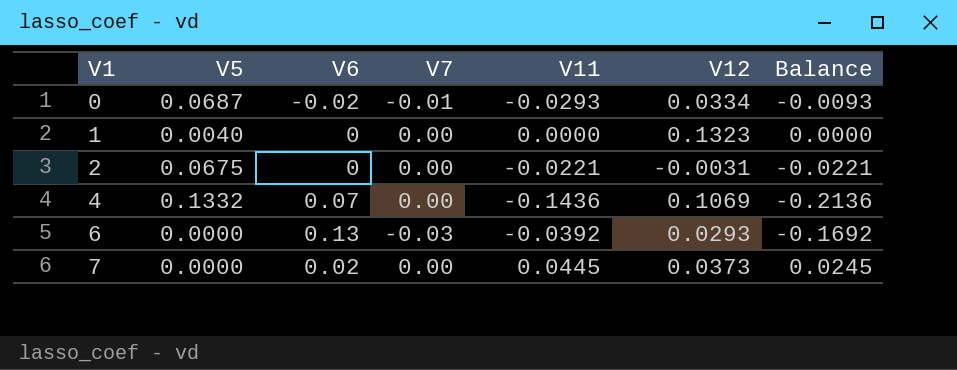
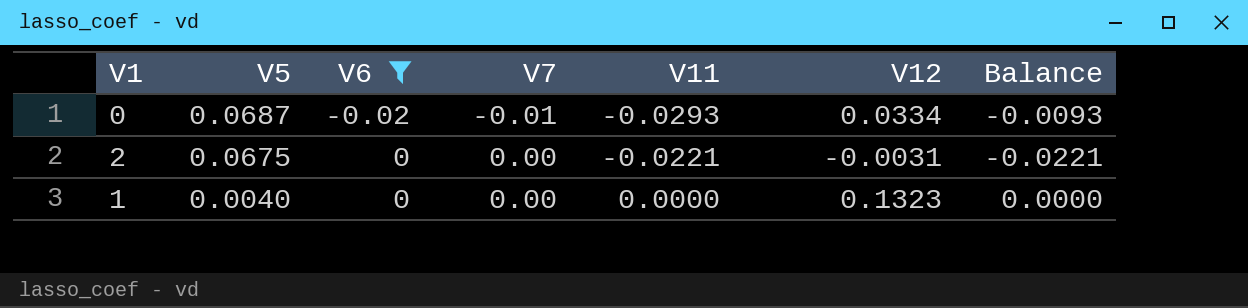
filter: none -> V6 <= 0
row order: V1 ascending -> V5 descending

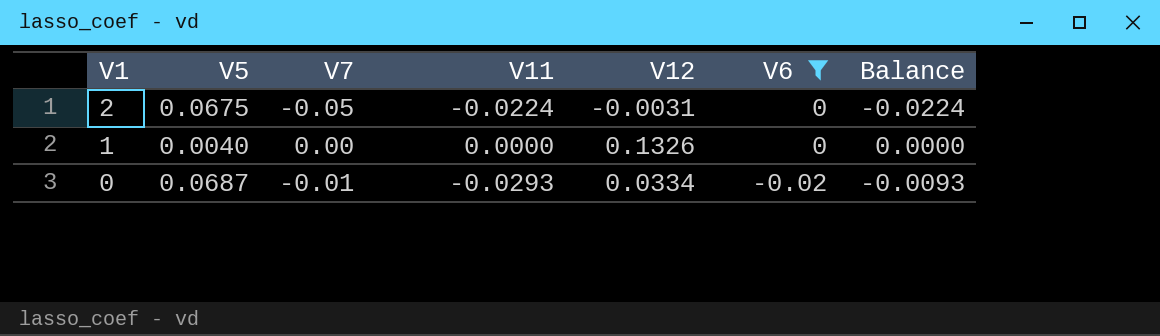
row order: V5 descending -> V1 descending
column V6 | position: 3 -> 6
2 | V7: 0.00 -> -0.05
2 | V11: -0.0221 -> -0.0224
2 | Balance: -0.0221 -> -0.0224
1 | V12: 0.1323 -> 0.1326

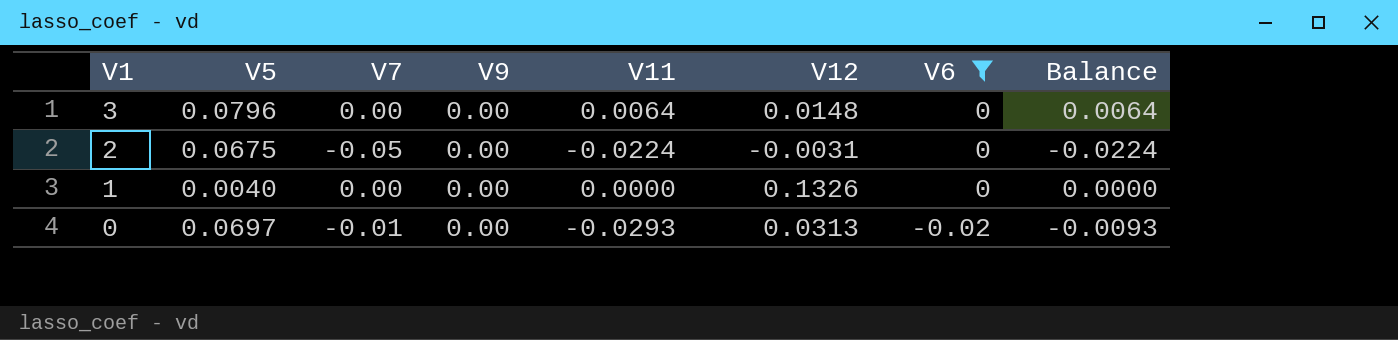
column V9 | position: none -> 4
row 3: none -> 0.0796 | 0.00 | 0.00 | 0.0064 | 0.0148 | 0 | 0.0064
0 | V5: 0.0687 -> 0.0697
0 | V12: 0.0334 -> 0.0313

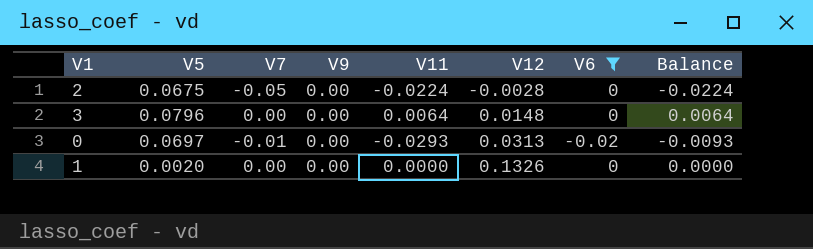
row order: V1 descending -> V12 ascending
2 | V12: -0.0031 -> -0.0028
1 | V5: 0.0040 -> 0.0020

